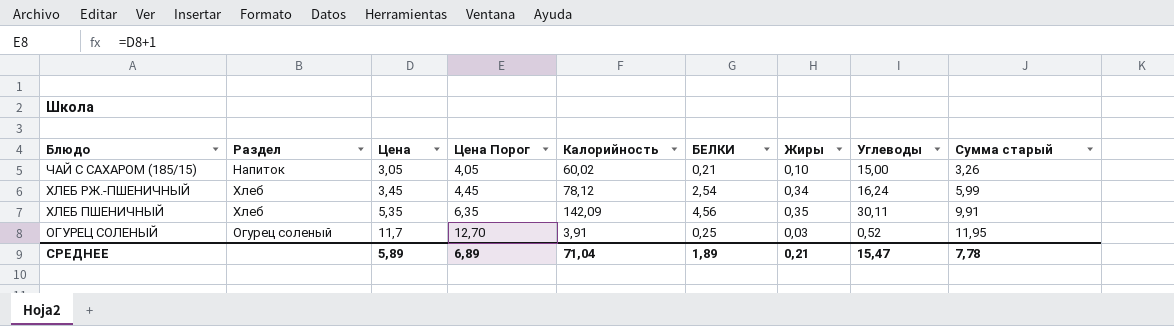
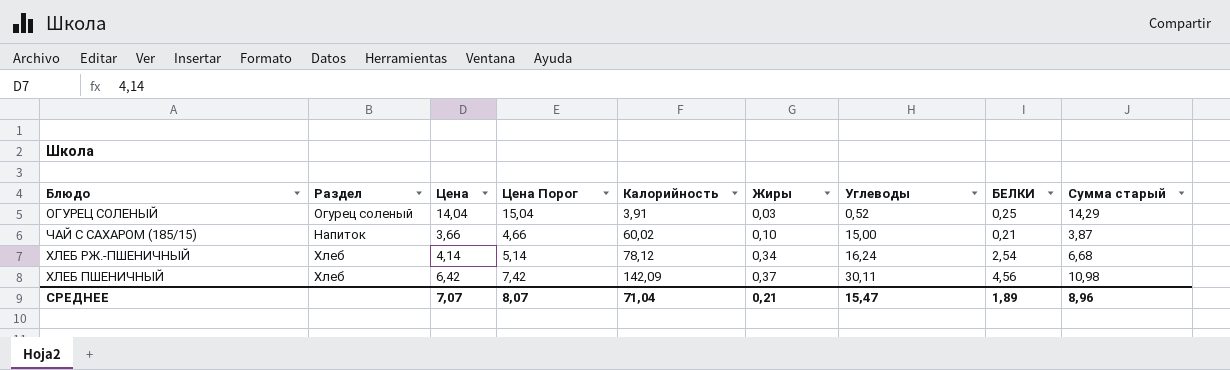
row order: Блюдо descending -> Калорийность ascending
column БЕЛКИ | position: 6 -> 8
ОГУРЕЦ СОЛЕНЫЙ | Цена: 11,7 -> 14,04
ОГУРЕЦ СОЛЕНЫЙ | Цена Порог: 12,70 -> 15,04
ОГУРЕЦ СОЛЕНЫЙ | Сумма старый: 11,95 -> 14,29
ЧАЙ С САХАРОМ (185/15) | Цена: 3,05 -> 3,66
ЧАЙ С САХАРОМ (185/15) | Цена Порог: 4,05 -> 4,66
ЧАЙ С САХАРОМ (185/15) | Сумма старый: 3,26 -> 3,87
ХЛЕБ РЖ.-ПШЕНИЧНЫЙ | Цена: 3,45 -> 4,14
ХЛЕБ РЖ.-ПШЕНИЧНЫЙ | Цена Порог: 4,45 -> 5,14
ХЛЕБ РЖ.-ПШЕНИЧНЫЙ | Сумма старый: 5,99 -> 6,68
ХЛЕБ ПШЕНИЧНЫЙ | Цена: 5,35 -> 6,42
ХЛЕБ ПШЕНИЧНЫЙ | Цена Порог: 6,35 -> 7,42
ХЛЕБ ПШЕНИЧНЫЙ | Жиры: 0,35 -> 0,37
ХЛЕБ ПШЕНИЧНЫЙ | Сумма старый: 9,91 -> 10,98
СРЕДНЕЕ | Цена: 5,89 -> 7,07
СРЕДНЕЕ | Цена Порог: 6,89 -> 8,07
СРЕДНЕЕ | Сумма старый: 7,78 -> 8,96

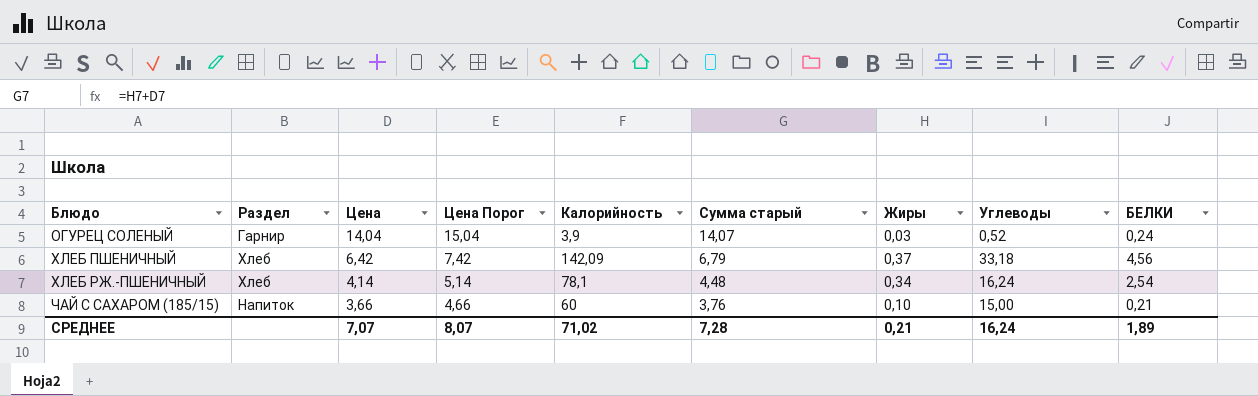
row order: Калорийность ascending -> Блюдо ascending
column Сумма старый | formula: [Цена] + [БЕЛКИ] -> [Цена] + [Жиры]
column Сумма старый | position: 9 -> 6
ОГУРЕЦ СОЛЕНЫЙ | Раздел: Огурец соленый -> Гарнир
ОГУРЕЦ СОЛЕНЫЙ | Калорийность: 3,91 -> 3,9
ОГУРЕЦ СОЛЕНЫЙ | БЕЛКИ: 0,25 -> 0,24
ХЛЕБ ПШЕНИЧНЫЙ | Углеводы: 30,11 -> 33,18
ХЛЕБ РЖ.-ПШЕНИЧНЫЙ | Калорийность: 78,12 -> 78,1
ЧАЙ С САХАРОМ (185/15) | Калорийность: 60,02 -> 60
СРЕДНЕЕ | Калорийность: 71,04 -> 71,02
СРЕДНЕЕ | Сумма старый: 8,96 -> 7,28
СРЕДНЕЕ | Углеводы: 15,47 -> 16,24

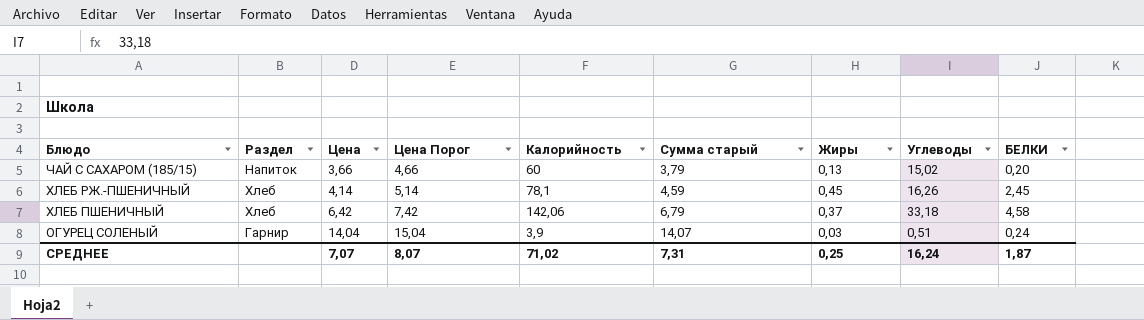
row order: Блюдо ascending -> Блюдо descending
ЧАЙ С САХАРОМ (185/15) | Сумма старый: 3,76 -> 3,79
ЧАЙ С САХАРОМ (185/15) | Жиры: 0,10 -> 0,13
ЧАЙ С САХАРОМ (185/15) | Углеводы: 15,00 -> 15,02
ЧАЙ С САХАРОМ (185/15) | БЕЛКИ: 0,21 -> 0,20
ХЛЕБ РЖ.-ПШЕНИЧНЫЙ | Сумма старый: 4,48 -> 4,59
ХЛЕБ РЖ.-ПШЕНИЧНЫЙ | Жиры: 0,34 -> 0,45
ХЛЕБ РЖ.-ПШЕНИЧНЫЙ | Углеводы: 16,24 -> 16,26
ХЛЕБ РЖ.-ПШЕНИЧНЫЙ | БЕЛКИ: 2,54 -> 2,45
ХЛЕБ ПШЕНИЧНЫЙ | Калорийность: 142,09 -> 142,06
ХЛЕБ ПШЕНИЧНЫЙ | БЕЛКИ: 4,56 -> 4,58
ОГУРЕЦ СОЛЕНЫЙ | Углеводы: 0,52 -> 0,51
СРЕДНЕЕ | Сумма старый: 7,28 -> 7,31
СРЕДНЕЕ | Жиры: 0,21 -> 0,25
СРЕДНЕЕ | БЕЛКИ: 1,89 -> 1,87

